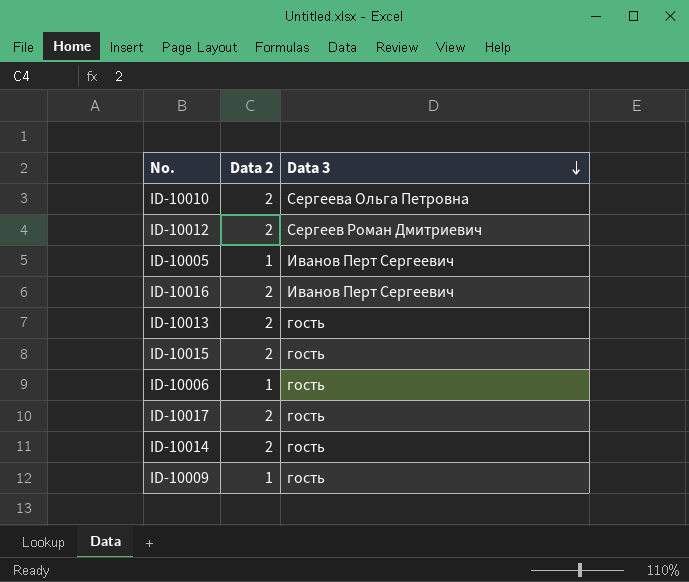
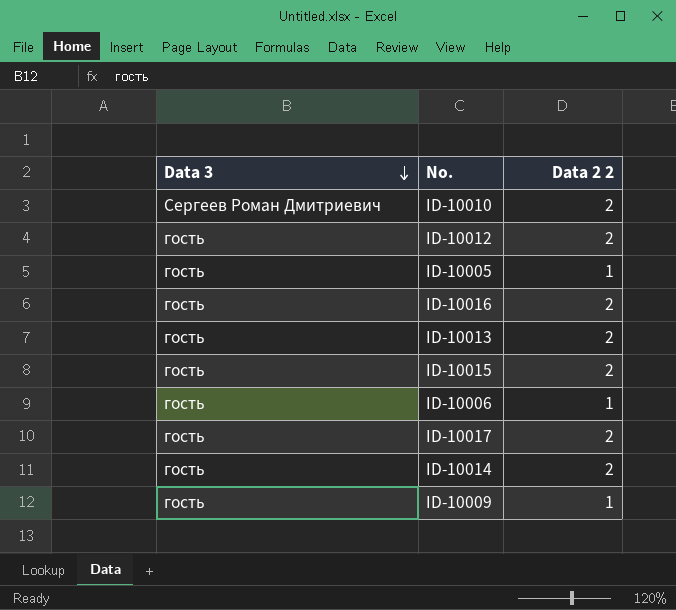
column Data 3 | position: 3 -> 1
column name: Data 2 -> Data 2 2
ID-10010 | Data 3: Сергеева Ольга Петровна -> Сергеев Роман Дмитриевич
ID-10012 | Data 3: Сергеев Роман Дмитриевич -> гость
ID-10005 | Data 3: Иванов Перт Сергеевич -> гость
ID-10016 | Data 3: Иванов Перт Сергеевич -> гость

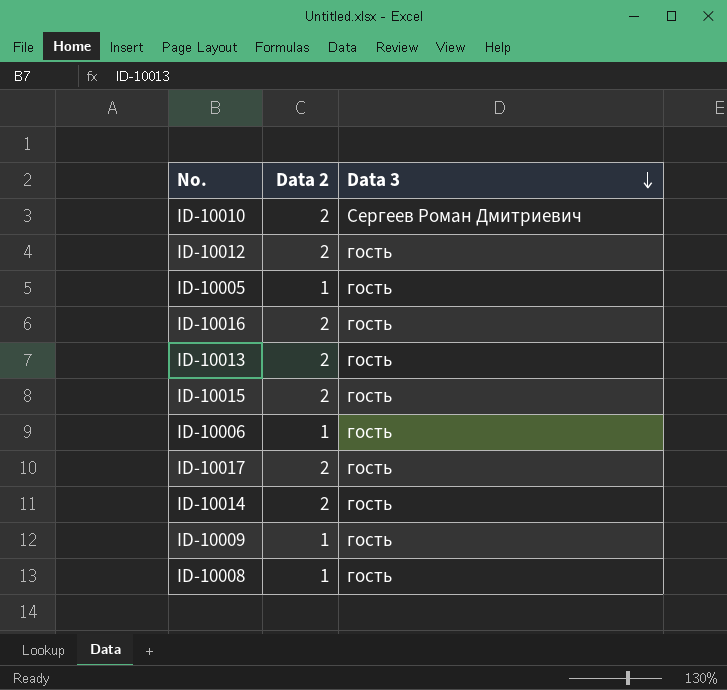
column name: Data 2 2 -> Data 2
column Data 3 | position: 1 -> 3
row ID-10008: none -> 1 | гость

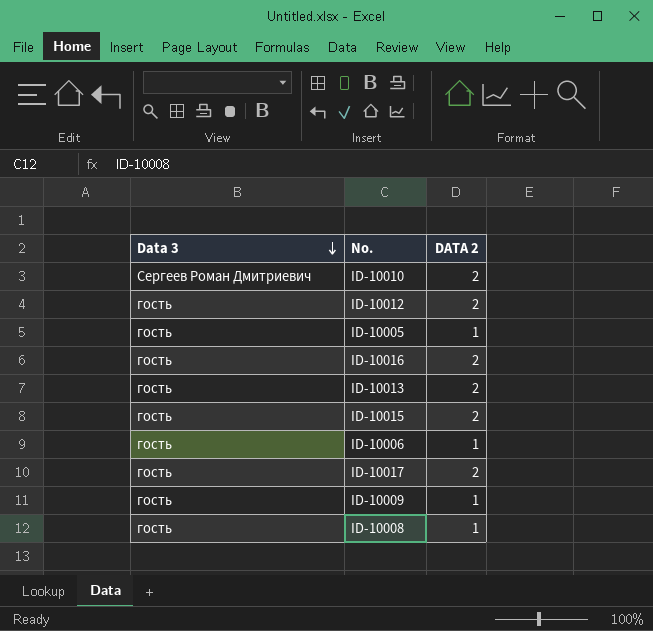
column Data 3 | position: 3 -> 1
column name: Data 2 -> DATA 2
row ID-10014: 2 | гость -> none

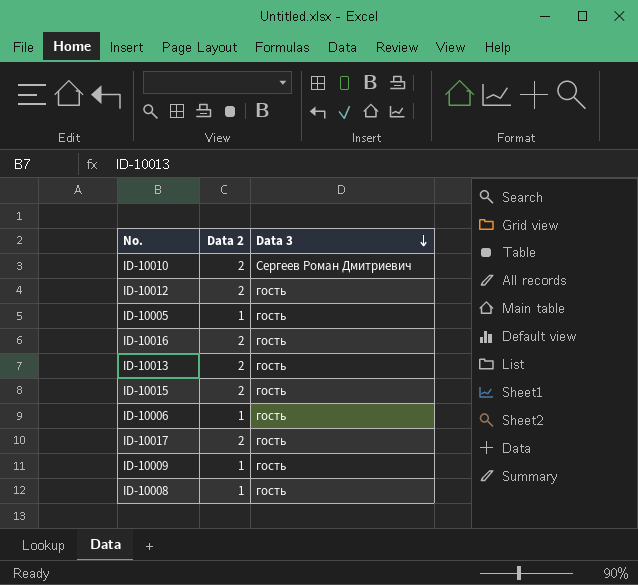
column name: DATA 2 -> Data 2
column Data 3 | position: 1 -> 3

